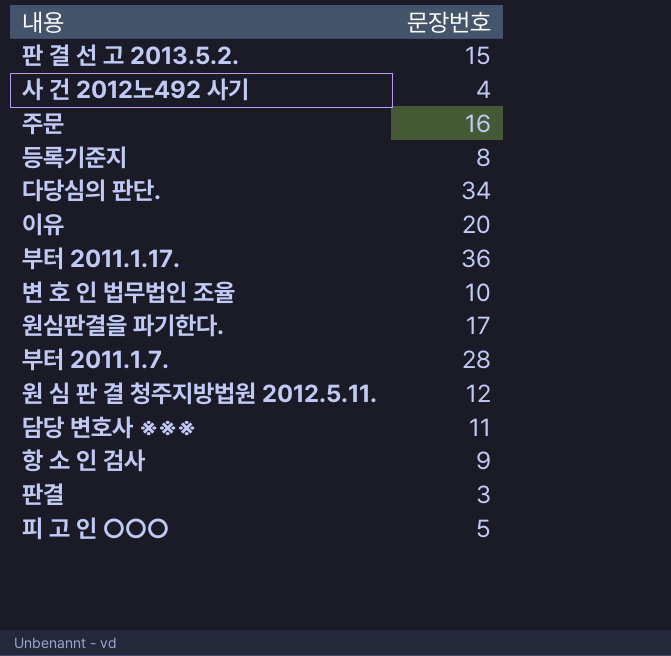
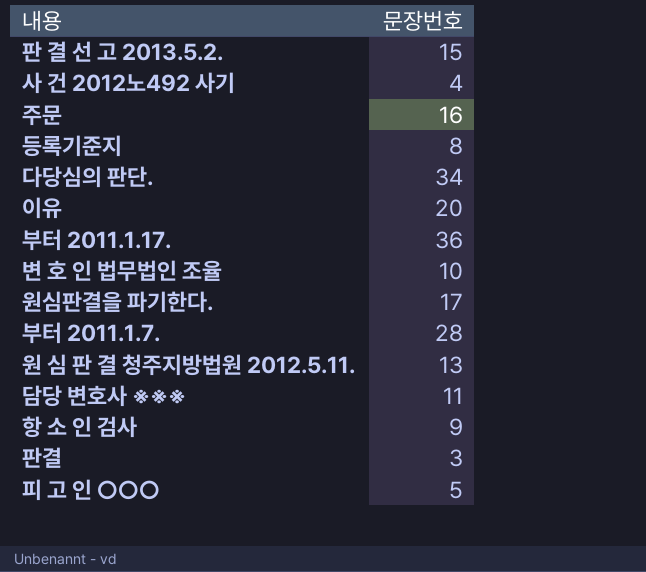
원 심 판 결 청주지방법원 2012.5.11. | 문장번호: 12 -> 13

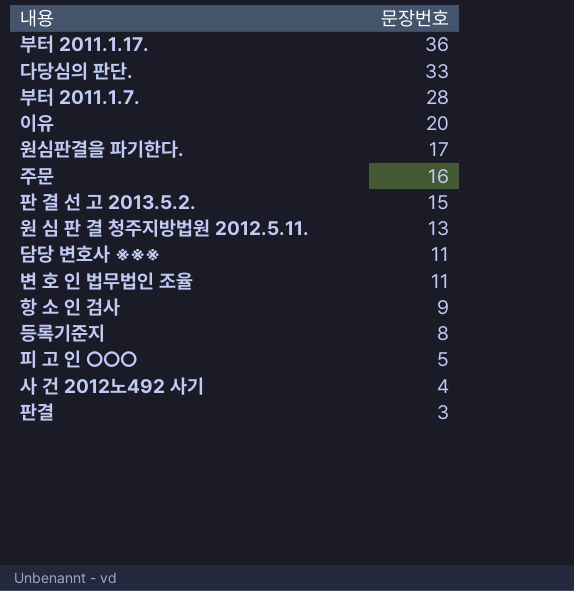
row order: none -> 문장번호 descending
다당심의 판단. | 문장번호: 34 -> 33
변 호 인 법무법인 조율 | 문장번호: 10 -> 11

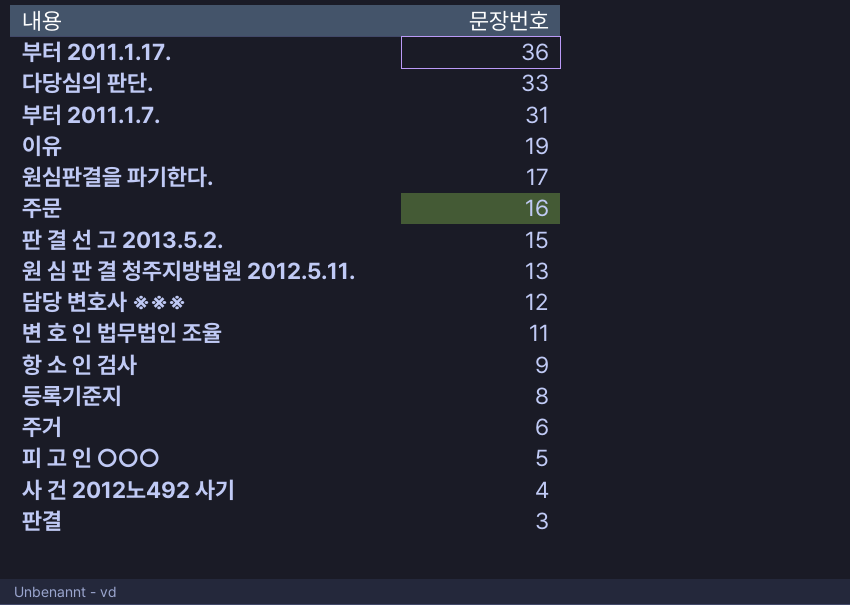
부터 2011.1.7. | 문장번호: 28 -> 31
이유 | 문장번호: 20 -> 19
담당 변호사 ※※※ | 문장번호: 11 -> 12
row 주거: none -> 6

